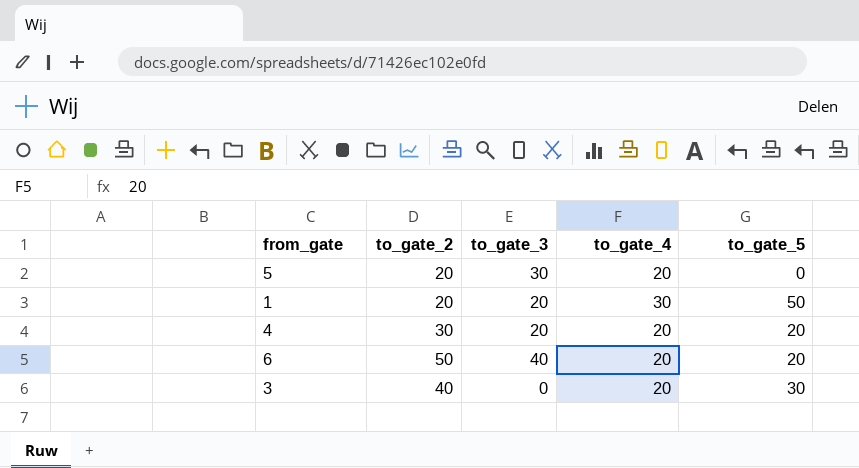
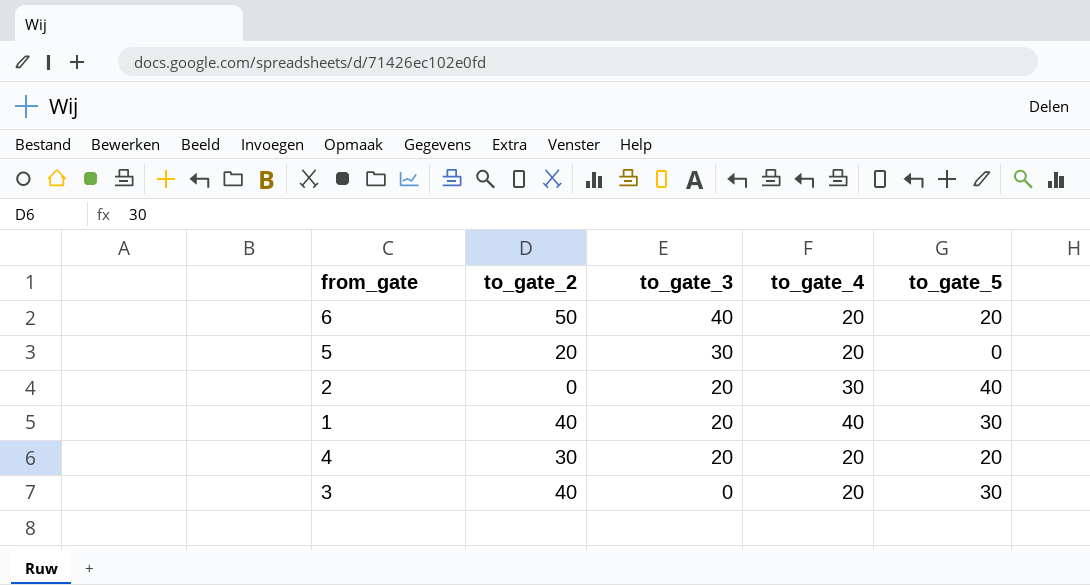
row order: none -> to_gate_3 descending
row 2: none -> 0 | 20 | 30 | 40
1 | to_gate_2: 20 -> 40
1 | to_gate_4: 30 -> 40
1 | to_gate_5: 50 -> 30

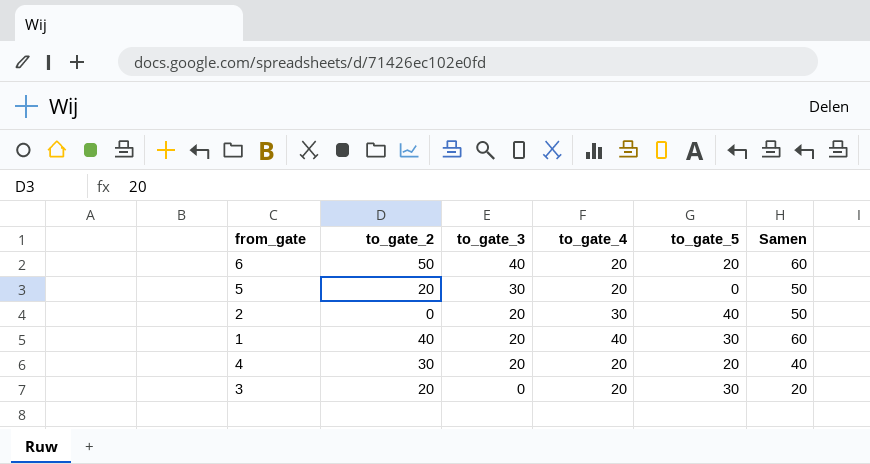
column Samen | formula: none -> [to_gate_3] + [to_gate_4]
3 | to_gate_2: 40 -> 20

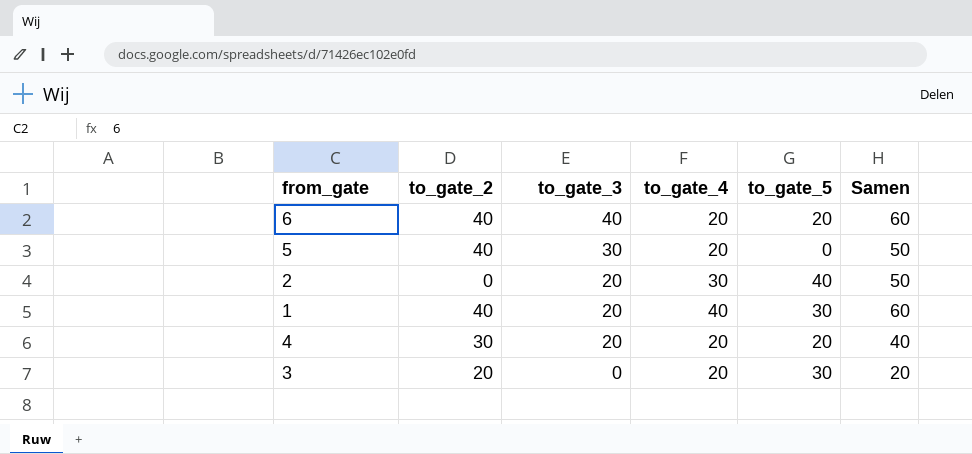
6 | to_gate_2: 50 -> 40
5 | to_gate_2: 20 -> 40

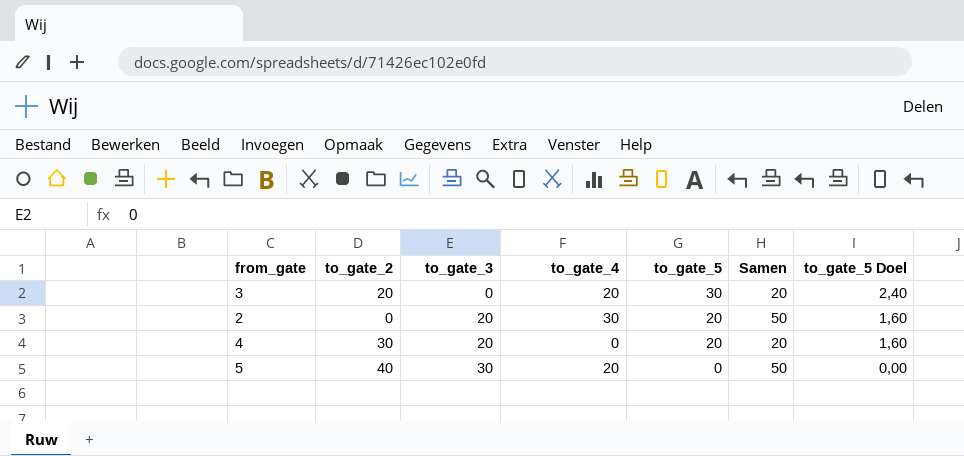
row order: to_gate_3 descending -> to_gate_3 ascending
column to_gate_5 Doel | formula: none -> [to_gate_5] * 0,08
row 6: 40 | 40 | 20 | 20 | 60 -> none
row 1: 40 | 20 | 40 | 30 | 60 -> none
2 | to_gate_5: 40 -> 20
4 | to_gate_4: 20 -> 0
4 | Samen: 40 -> 20

